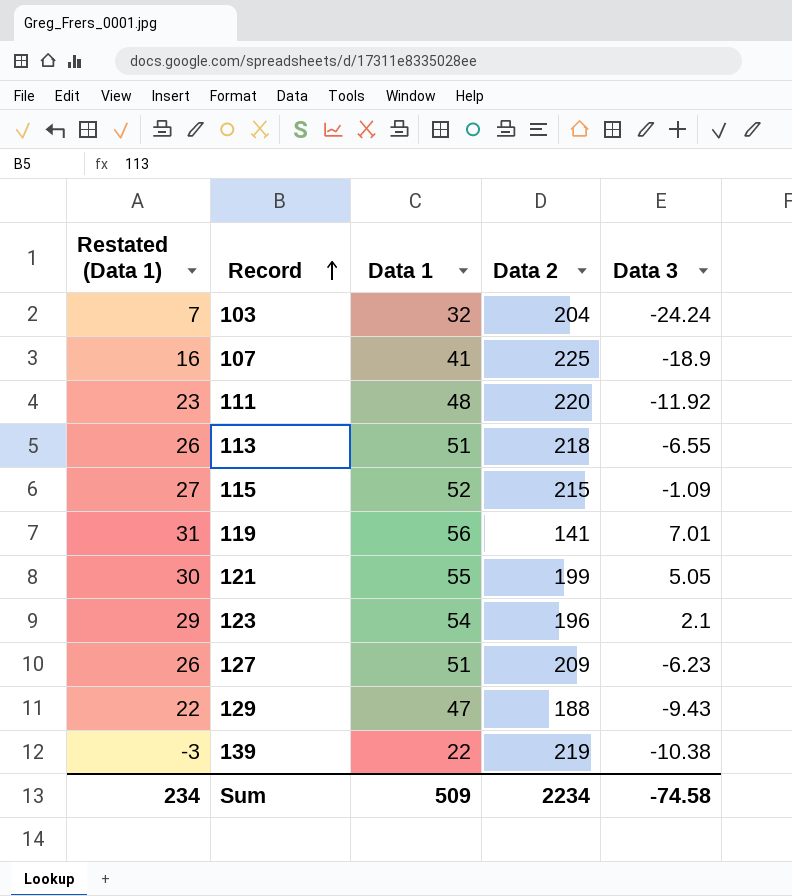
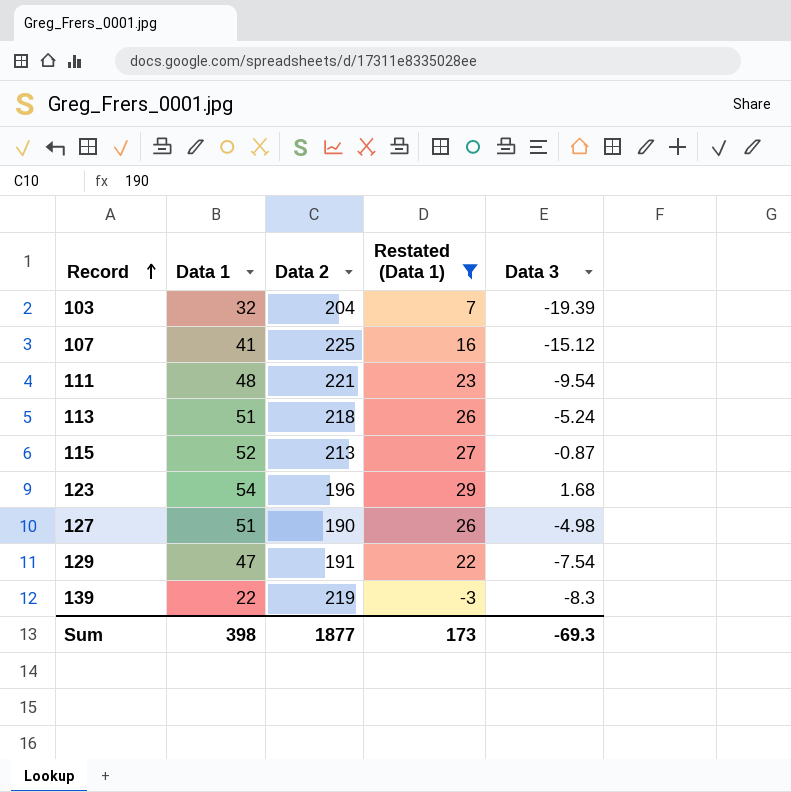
filter: none -> Restated (Data 1) <= 29
column Restated (Data 1) | position: 1 -> 4
103 | Data 3: -24.24 -> -19.39
107 | Data 3: -18.9 -> -15.12
111 | Data 2: 220 -> 221
111 | Data 3: -11.92 -> -9.54
113 | Data 3: -6.55 -> -5.24
115 | Data 2: 215 -> 213
115 | Data 3: -1.09 -> -0.87
123 | Data 3: 2.1 -> 1.68
127 | Data 2: 209 -> 190
127 | Data 3: -6.23 -> -4.98
129 | Data 2: 188 -> 191
129 | Data 3: -9.43 -> -7.54
139 | Data 3: -10.38 -> -8.3
Sum | Data 1: 509 -> 398
Sum | Data 2: 2234 -> 1877
Sum | Restated (Data 1): 234 -> 173
Sum | Data 3: -74.58 -> -69.3

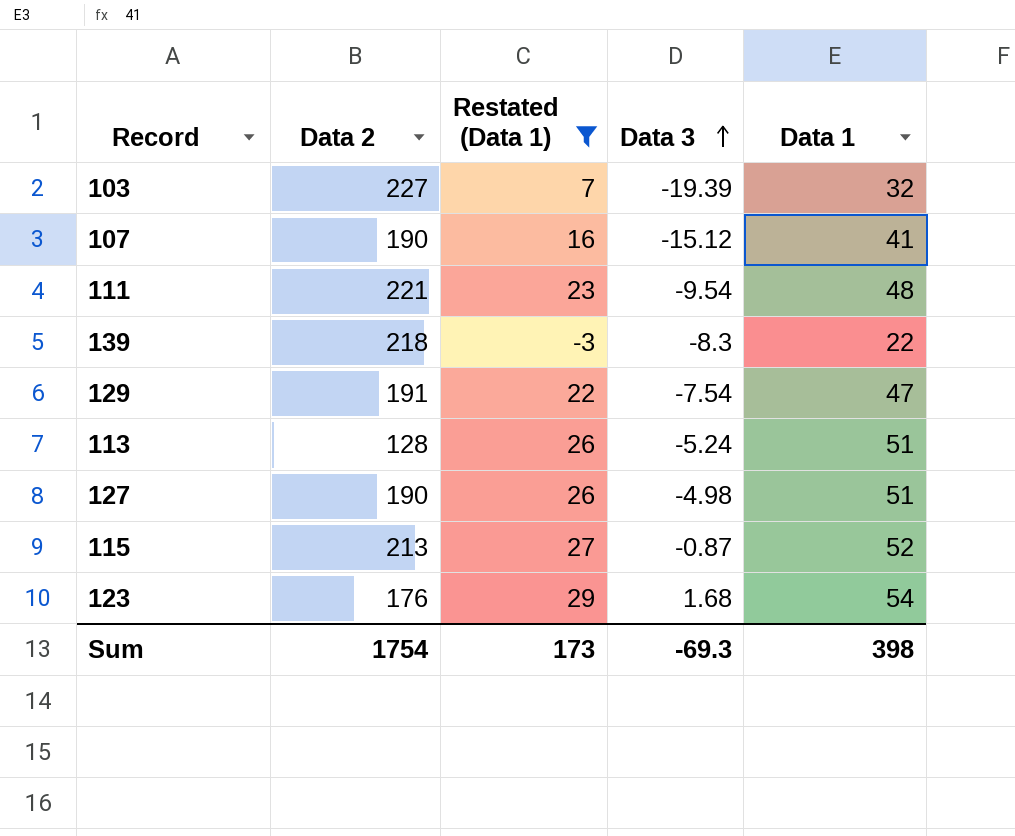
row order: Record ascending -> Data 3 ascending
column Data 1 | position: 2 -> 5
103 | Data 2: 204 -> 227
107 | Data 2: 225 -> 190
139 | Data 2: 219 -> 218
113 | Data 2: 218 -> 128
123 | Data 2: 196 -> 176
Sum | Data 2: 1877 -> 1754

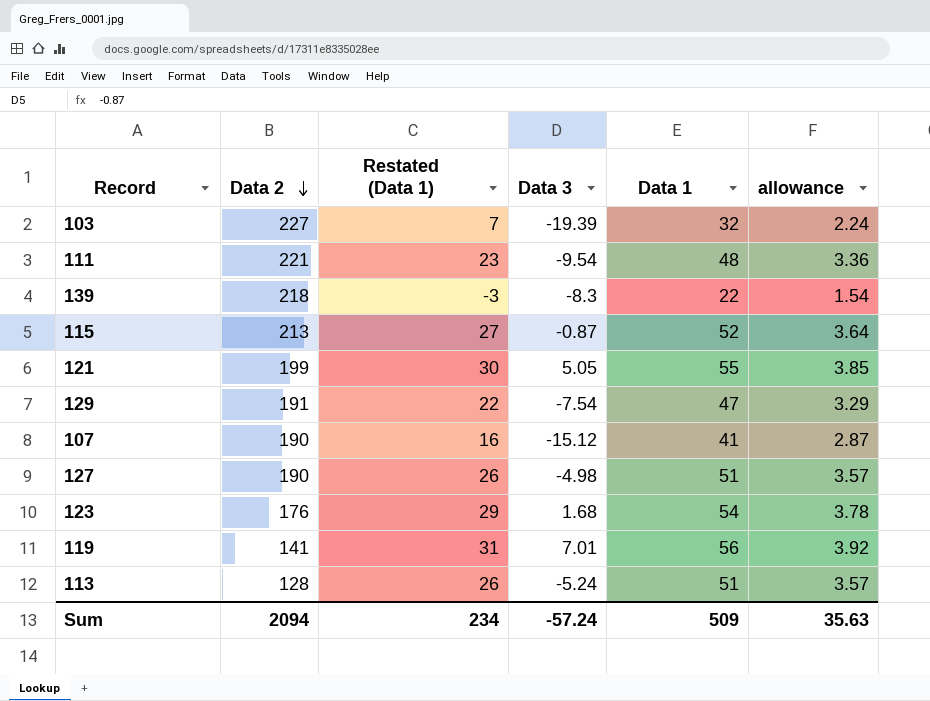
filter: Restated (Data 1) <= 29 -> none
row order: Data 3 ascending -> Data 2 descending
column allowance | formula: none -> [Data 1] * 0.07
Sum | Data 2: 1754 -> 2094
Sum | Restated (Data 1): 173 -> 234
Sum | Data 3: -69.3 -> -57.24
Sum | Data 1: 398 -> 509

